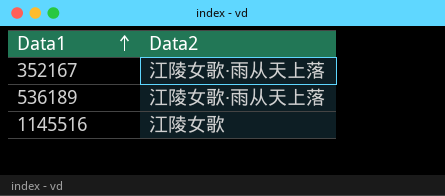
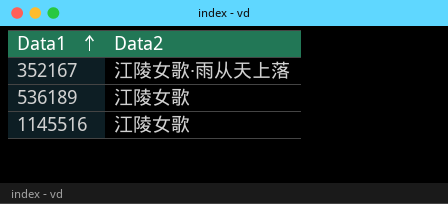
536189 | Data2: 江陵女歌·雨从天上落 -> 江陵女歌

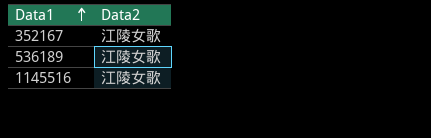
352167 | Data2: 江陵女歌·雨从天上落 -> 江陵女歌

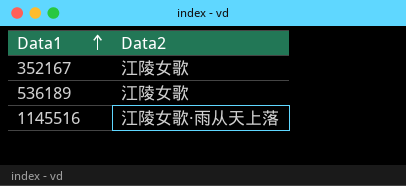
1145516 | Data2: 江陵女歌 -> 江陵女歌·雨从天上落

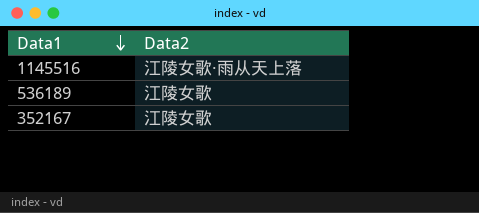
row order: Data1 ascending -> Data1 descending

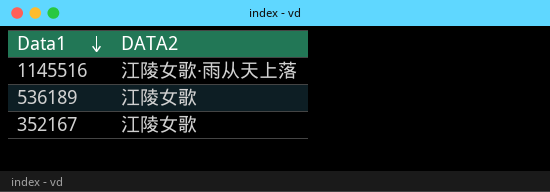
column name: Data2 -> DATA2

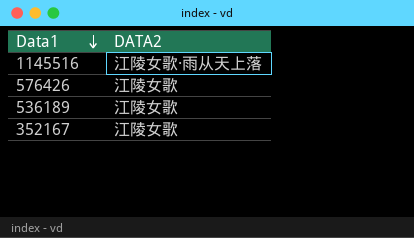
row 576426: none -> 江陵女歌

